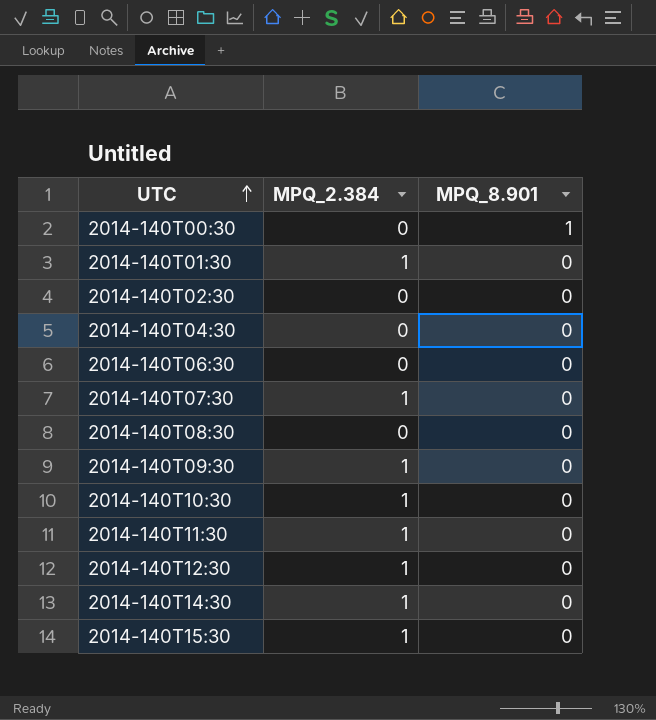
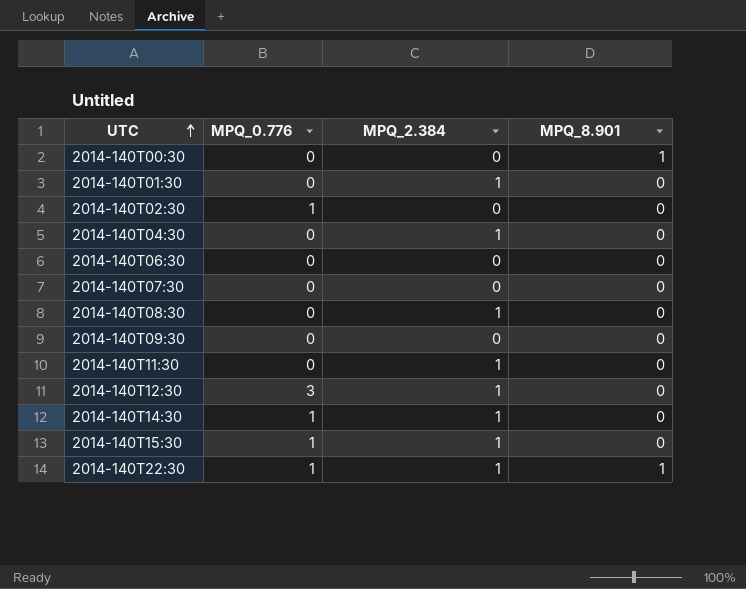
column MPQ_0.776 | position: none -> 2
row 2014-140T10:30: 1 | 0 -> none
2014-140T04:30 | MPQ_2.384: 0 -> 1
2014-140T07:30 | MPQ_2.384: 1 -> 0
2014-140T08:30 | MPQ_2.384: 0 -> 1
2014-140T09:30 | MPQ_2.384: 1 -> 0
row 2014-140T22:30: none -> 1 | 1 | 1

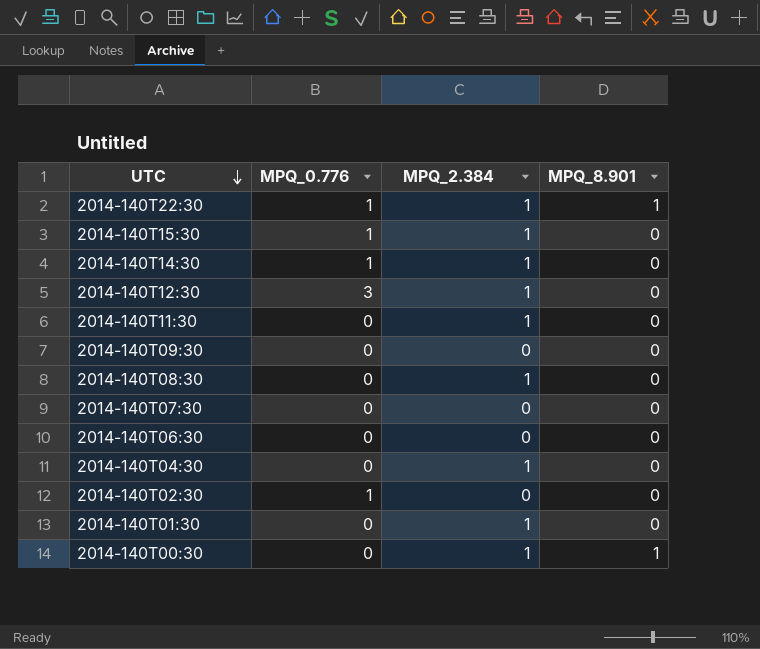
row order: UTC ascending -> UTC descending
2014-140T00:30 | MPQ_2.384: 0 -> 1

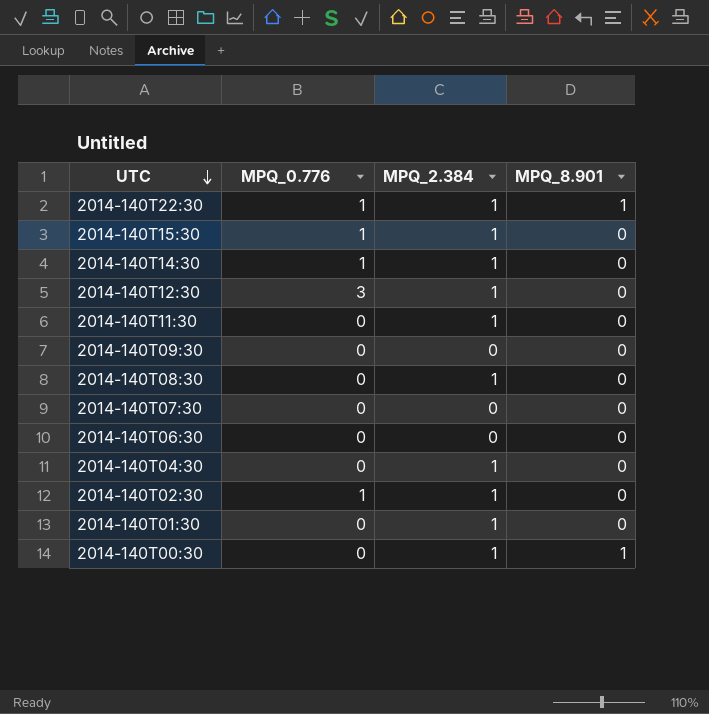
2014-140T02:30 | MPQ_2.384: 0 -> 1

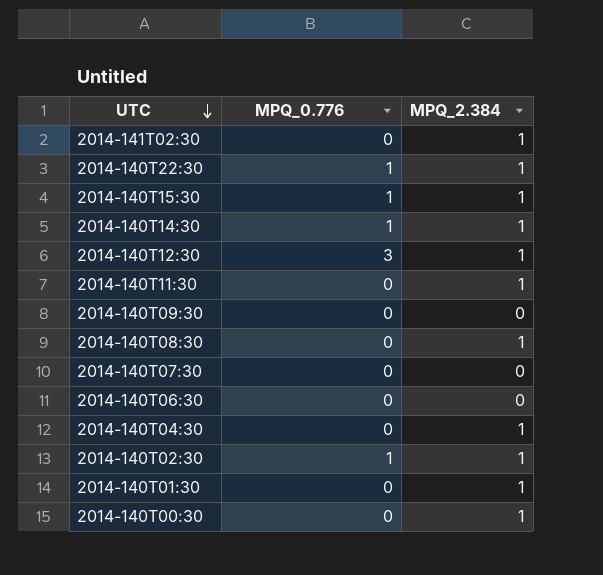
column MPQ_8.901 | position: 4 -> none
row 2014-141T02:30: none -> 0 | 1

